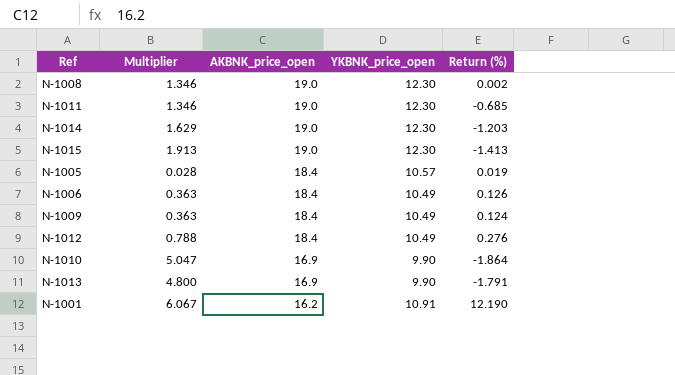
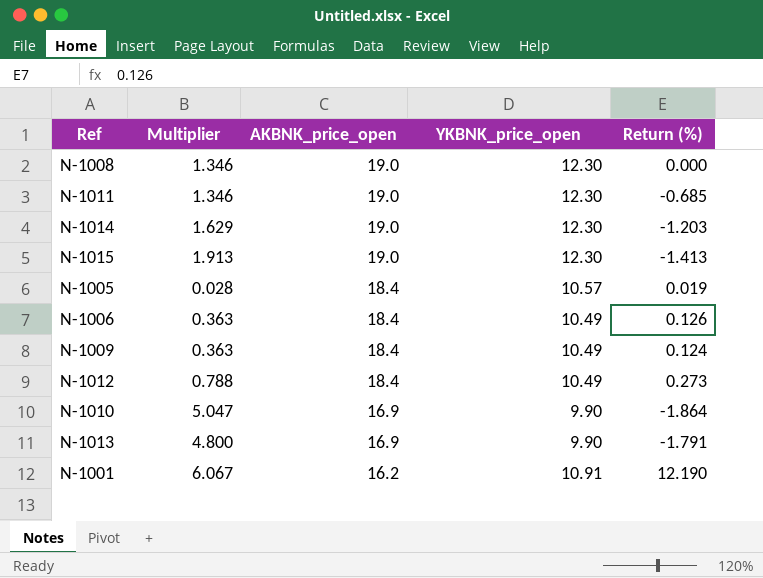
N-1008 | Return (%): 0.002 -> 0.000
N-1012 | Return (%): 0.276 -> 0.273

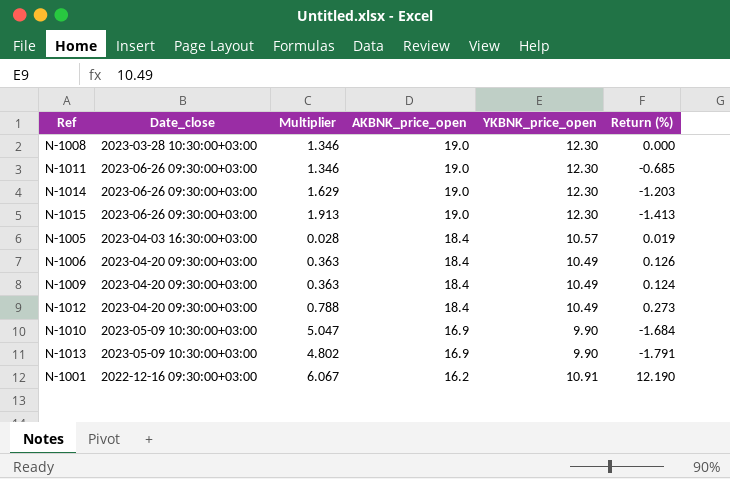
column Date_close | position: none -> 2
N-1010 | Return (%): -1.864 -> -1.684
N-1013 | Multiplier: 4.800 -> 4.802

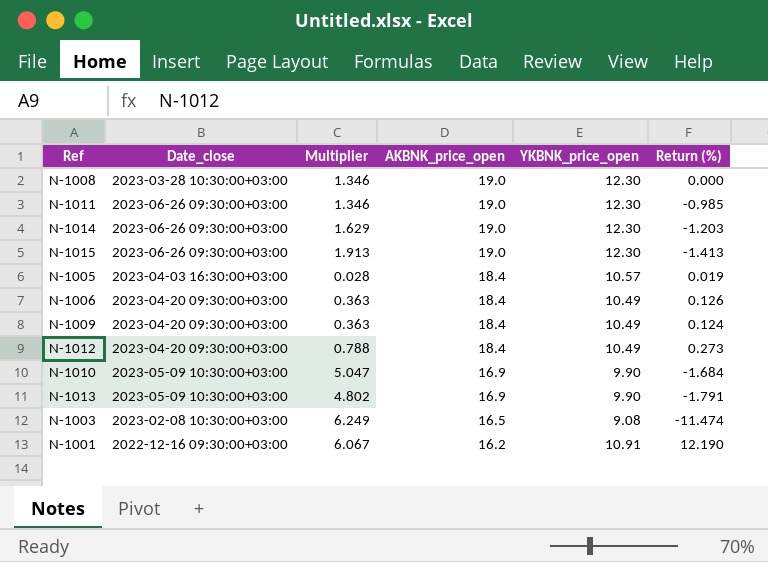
N-1011 | Return (%): -0.685 -> -0.985
row N-1003: none -> 2023-02-08 10:30:00+03:00 | 6.249 | 16.5 | 9.08 | -11.474

